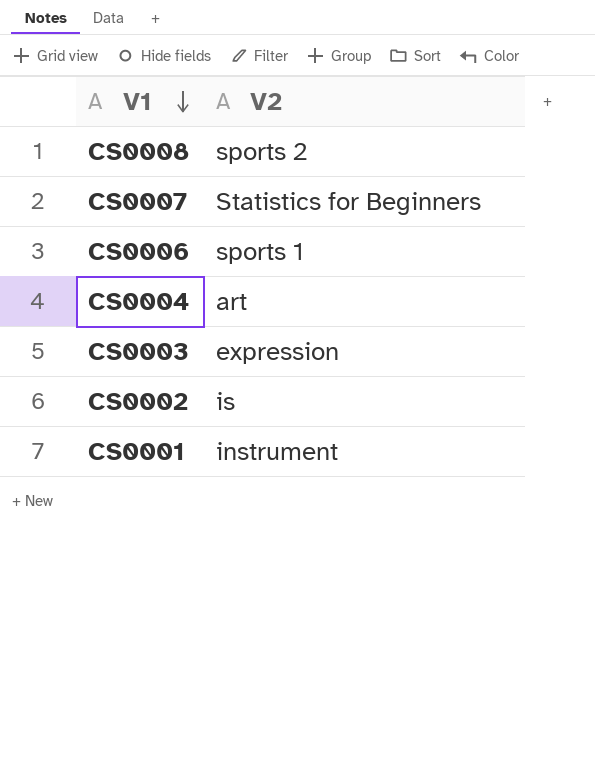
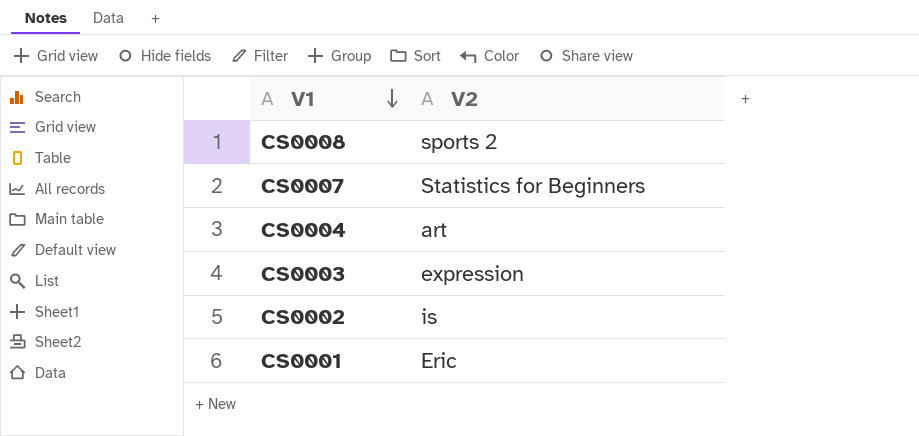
row CS0006: sports 1 -> none
CS0001 | V2: instrument -> Eric

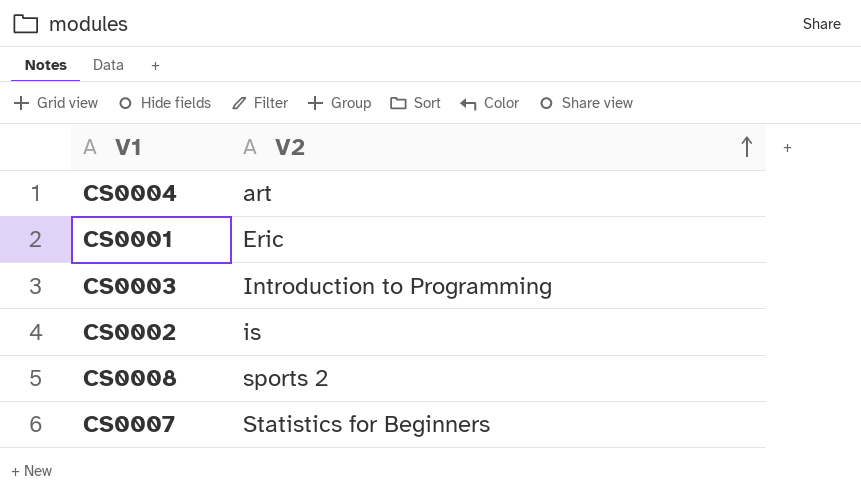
row order: V1 descending -> V2 ascending
CS0003 | V2: expression -> Introduction to Programming

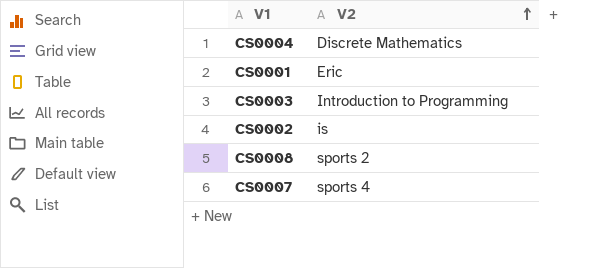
CS0004 | V2: art -> Discrete Mathematics
CS0007 | V2: Statistics for Beginners -> sports 4

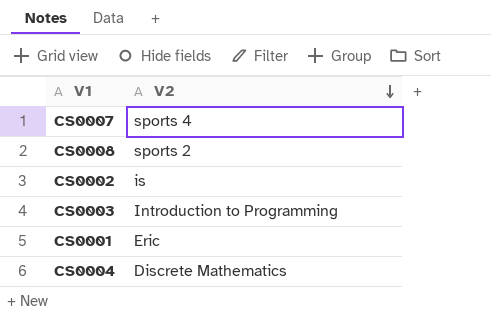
row order: V2 ascending -> V2 descending

